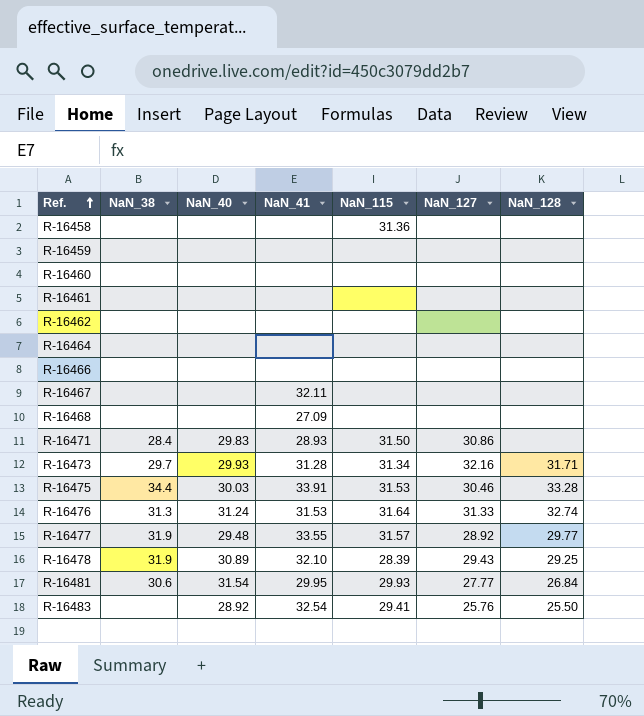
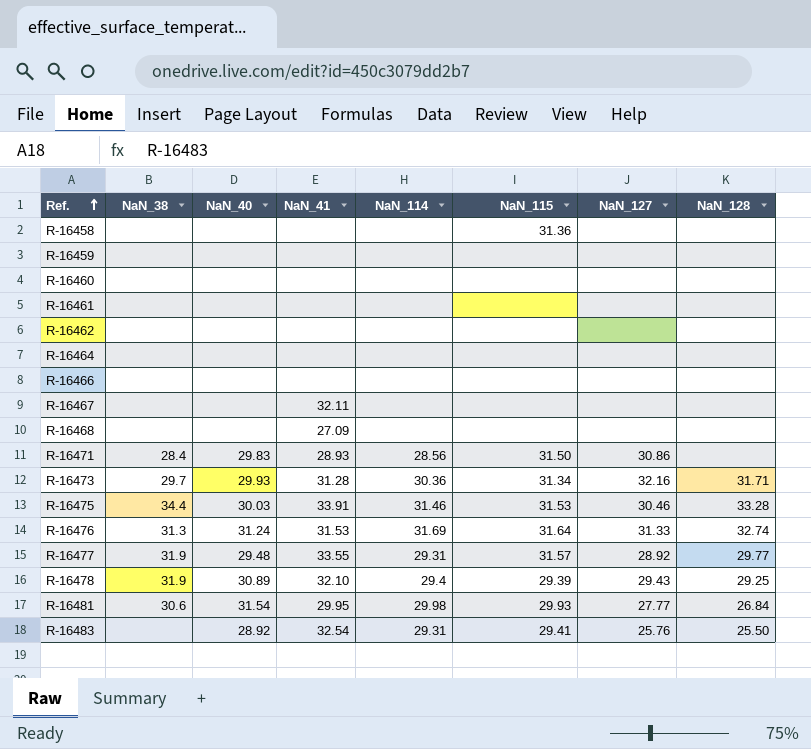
column NaN_114 | position: none -> 5
R-16478 | NaN_115: 28.39 -> 29.39

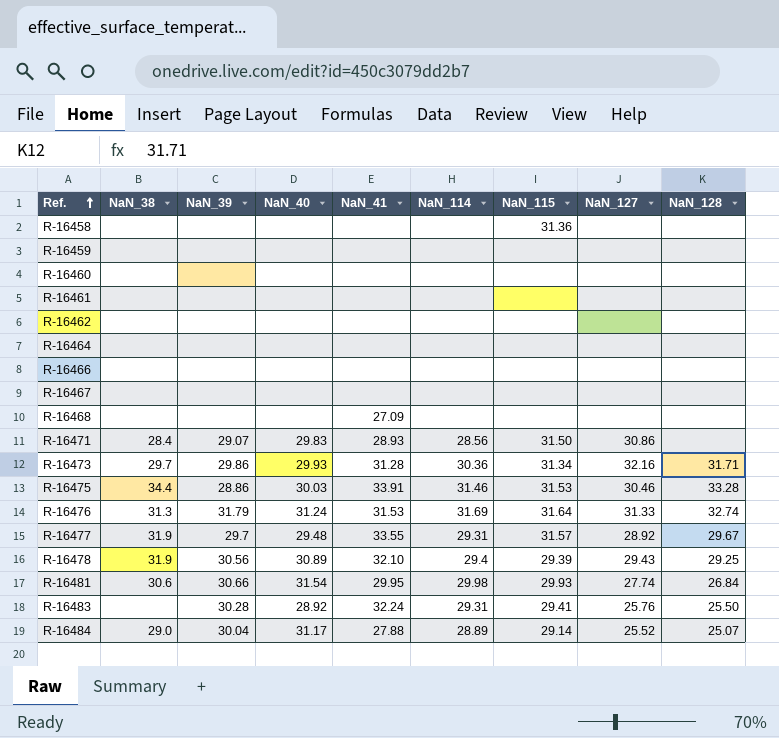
column NaN_39 | position: none -> 3
R-16467 | NaN_41: 32.11 -> none
R-16477 | NaN_128: 29.77 -> 29.67
R-16481 | NaN_127: 27.77 -> 27.74
R-16483 | NaN_41: 32.54 -> 32.24
row R-16484: none -> 29.0 | 30.04 | 31.17 | 27.88 | 28.89 | 29.14 | 25.52 | 25.07

